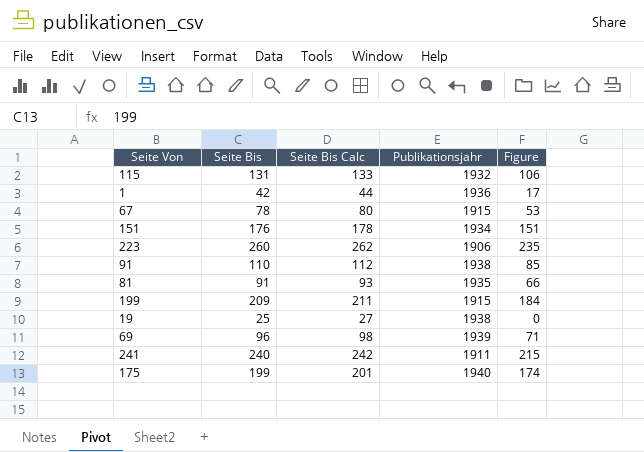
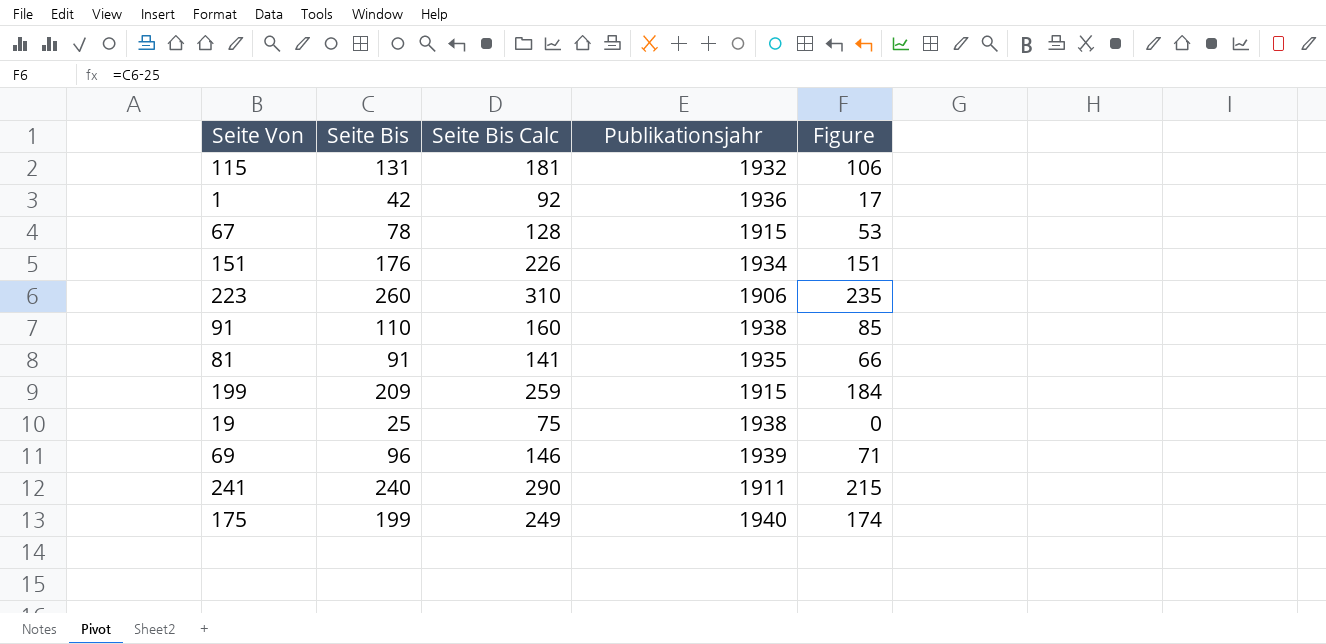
column Seite Bis Calc | formula: [Seite Bis] + 2 -> [Seite Bis] + 50

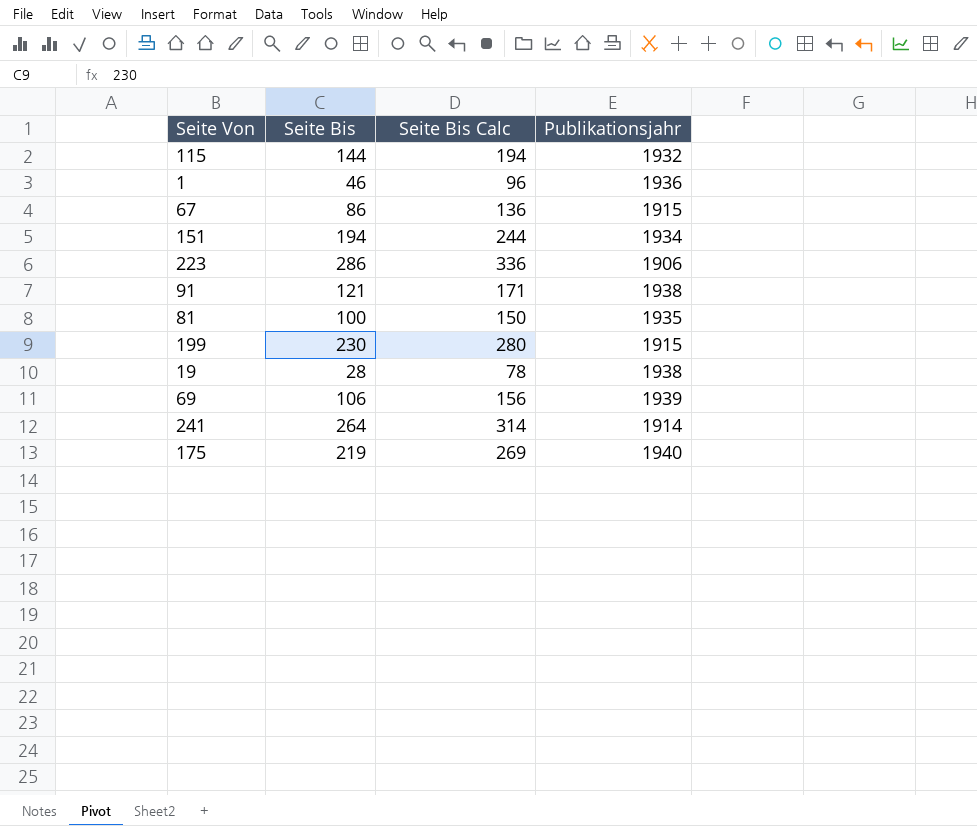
column Figure | formula: [Seite Bis] - 25 -> none
115 | Seite Bis: 131 -> 144
115 | Seite Bis Calc: 181 -> 194
1 | Seite Bis: 42 -> 46
1 | Seite Bis Calc: 92 -> 96
67 | Seite Bis: 78 -> 86
67 | Seite Bis Calc: 128 -> 136
151 | Seite Bis: 176 -> 194
151 | Seite Bis Calc: 226 -> 244
223 | Seite Bis: 260 -> 286
223 | Seite Bis Calc: 310 -> 336
91 | Seite Bis: 110 -> 121
91 | Seite Bis Calc: 160 -> 171
81 | Seite Bis: 91 -> 100
81 | Seite Bis Calc: 141 -> 150
199 | Seite Bis: 209 -> 230
199 | Seite Bis Calc: 259 -> 280
19 | Seite Bis: 25 -> 28
19 | Seite Bis Calc: 75 -> 78
69 | Seite Bis: 96 -> 106
69 | Seite Bis Calc: 146 -> 156
241 | Seite Bis: 240 -> 264
241 | Seite Bis Calc: 290 -> 314
241 | Publikationsjahr: 1911 -> 1914
175 | Seite Bis: 199 -> 219
175 | Seite Bis Calc: 249 -> 269

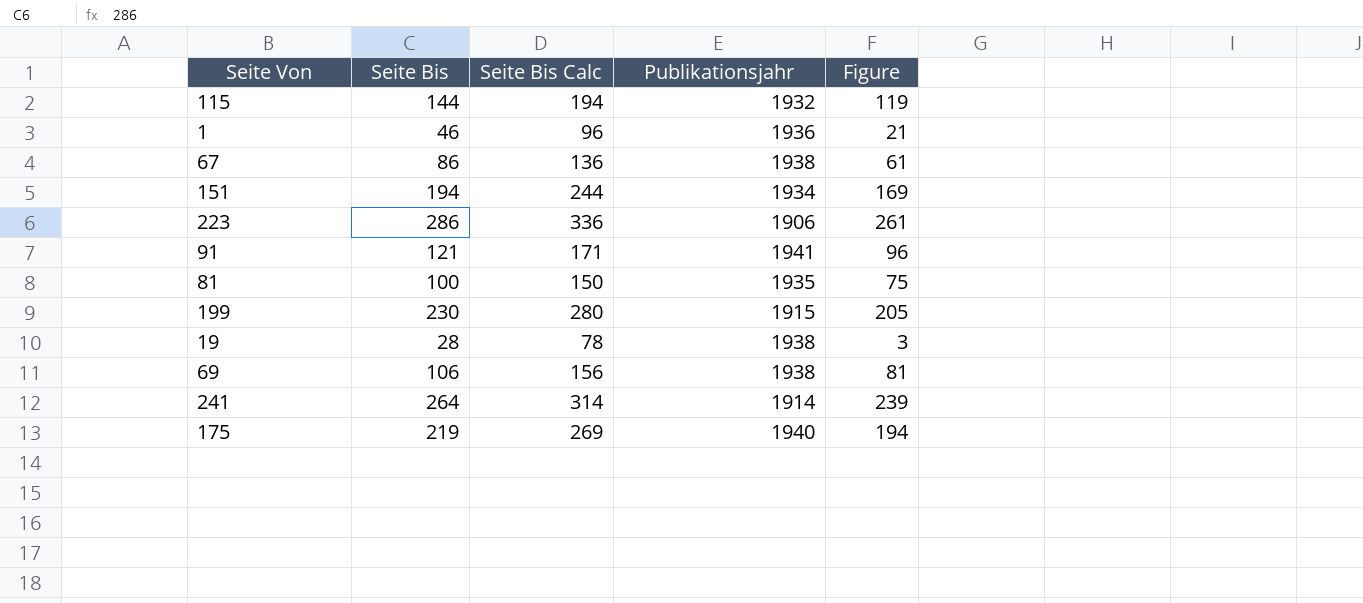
column Figure | formula: none -> [Seite Bis] - 25
67 | Publikationsjahr: 1915 -> 1938
91 | Publikationsjahr: 1938 -> 1941
69 | Publikationsjahr: 1939 -> 1938

